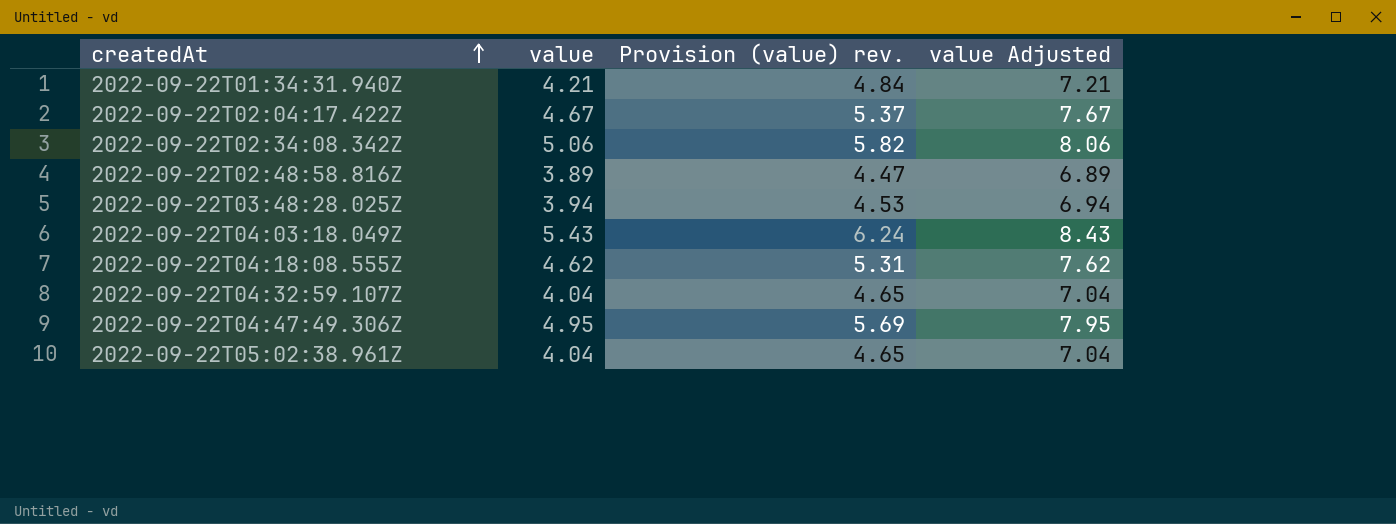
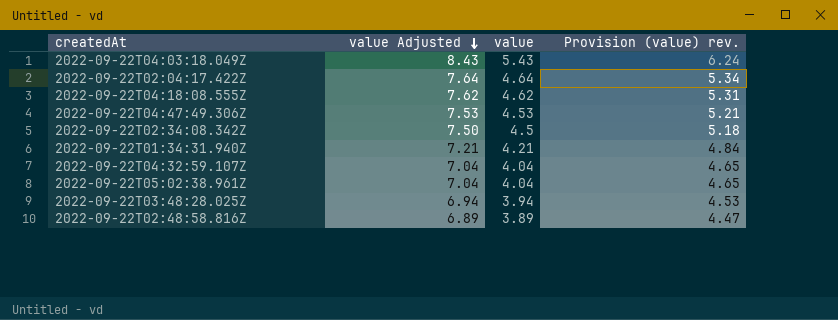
row order: createdAt ascending -> value Adjusted descending
column value Adjusted | position: 4 -> 2
2022-09-22T02:04:17.422Z | value Adjusted: 7.67 -> 7.64
2022-09-22T02:04:17.422Z | value: 4.67 -> 4.64
2022-09-22T02:04:17.422Z | Provision (value) rev.: 5.37 -> 5.34
2022-09-22T04:47:49.306Z | value Adjusted: 7.95 -> 7.53
2022-09-22T04:47:49.306Z | value: 4.95 -> 4.53
2022-09-22T04:47:49.306Z | Provision (value) rev.: 5.69 -> 5.21
2022-09-22T02:34:08.342Z | value Adjusted: 8.06 -> 7.50
2022-09-22T02:34:08.342Z | value: 5.06 -> 4.5
2022-09-22T02:34:08.342Z | Provision (value) rev.: 5.82 -> 5.18

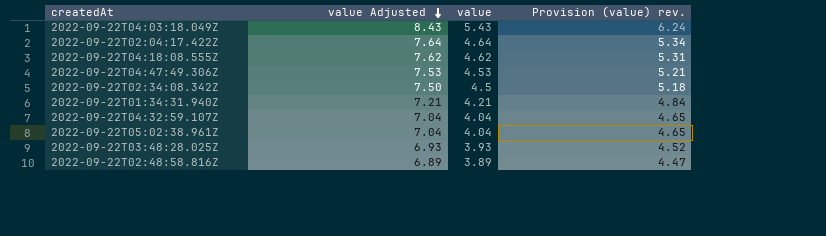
2022-09-22T03:48:28.025Z | value Adjusted: 6.94 -> 6.93
2022-09-22T03:48:28.025Z | value: 3.94 -> 3.93
2022-09-22T03:48:28.025Z | Provision (value) rev.: 4.53 -> 4.52

